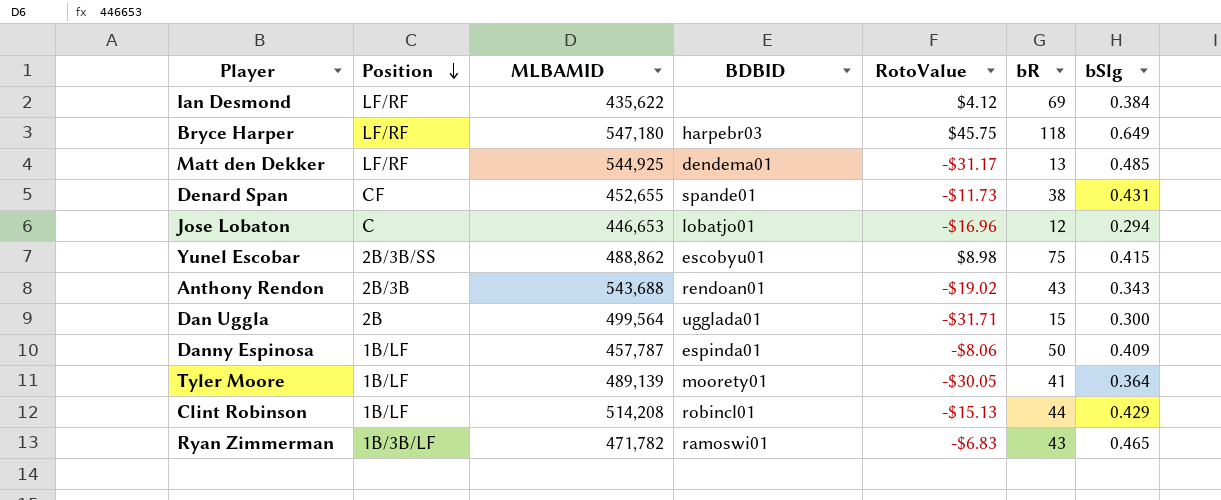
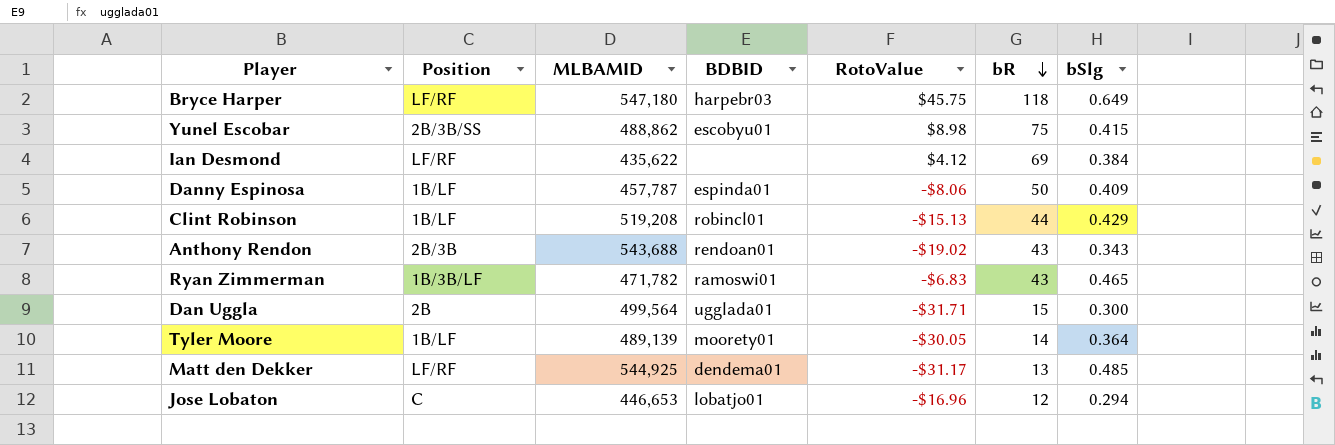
row order: Position descending -> bR descending
row Denard Span: CF | 452,655 | spande01 | -$11.73 | 38 | 0.431 -> none
Clint Robinson | MLBAMID: 514,208 -> 519,208
Tyler Moore | bR: 41 -> 14

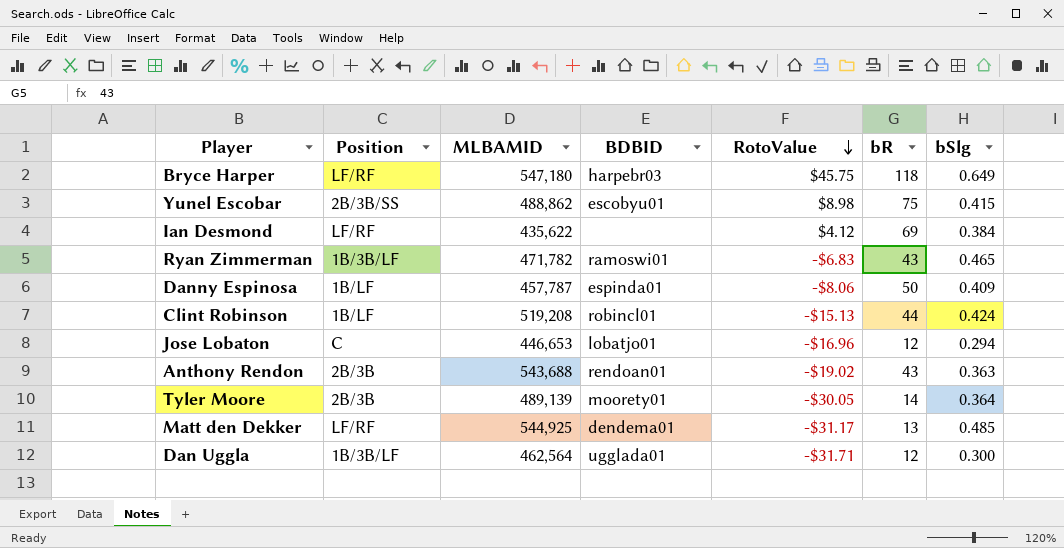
row order: bR descending -> RotoValue descending
Clint Robinson | bSlg: 0.429 -> 0.424
Anthony Rendon | bSlg: 0.343 -> 0.363
Tyler Moore | Position: 1B/LF -> 2B/3B
Dan Uggla | Position: 2B -> 1B/3B/LF
Dan Uggla | MLBAMID: 499,564 -> 462,564
Dan Uggla | bR: 15 -> 12

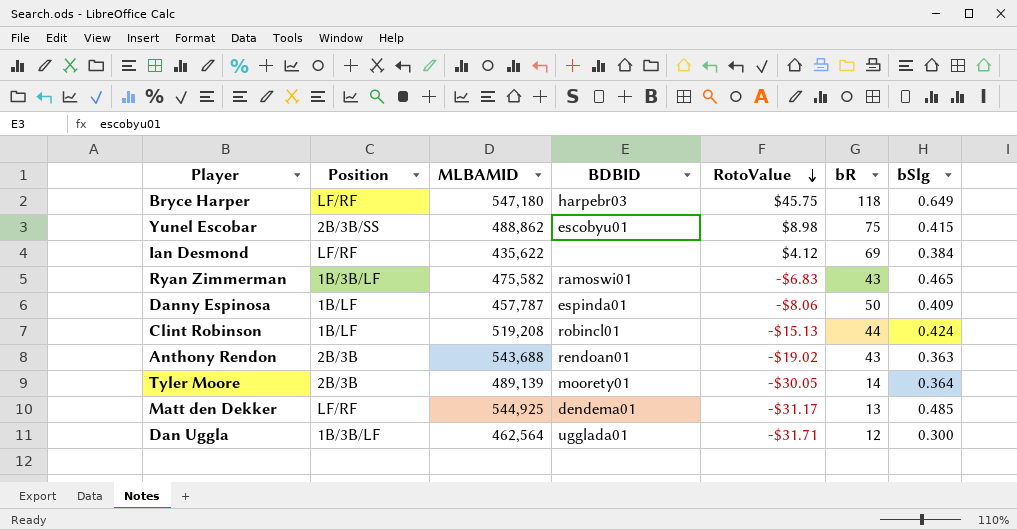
row Jose Lobaton: C | 446,653 | lobatjo01 | -$16.96 | 12 | 0.294 -> none
Ryan Zimmerman | MLBAMID: 471,782 -> 475,582

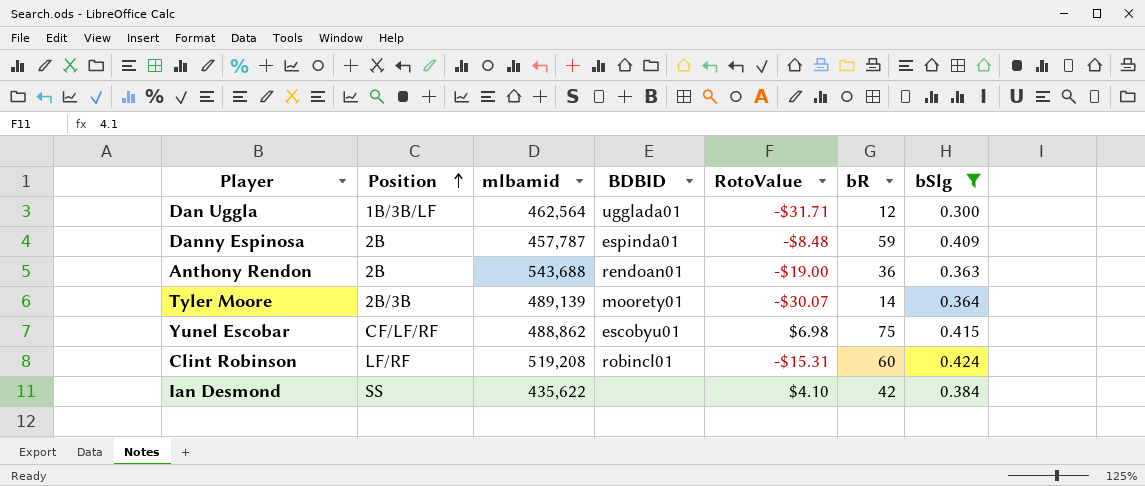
filter: none -> bSlg <= 0.424
row order: RotoValue descending -> Position ascending
column name: MLBAMID -> mlbamid
Danny Espinosa | Position: 1B/LF -> 2B
Danny Espinosa | RotoValue: -$8.06 -> -$8.48
Danny Espinosa | bR: 50 -> 59
Anthony Rendon | Position: 2B/3B -> 2B
Anthony Rendon | RotoValue: -$19.02 -> -$19.00
Anthony Rendon | bR: 43 -> 36
Tyler Moore | RotoValue: -$30.05 -> -$30.07
Yunel Escobar | Position: 2B/3B/SS -> CF/LF/RF
Yunel Escobar | RotoValue: $8.98 -> $6.98
Clint Robinson | Position: 1B/LF -> LF/RF
Clint Robinson | RotoValue: -$15.13 -> -$15.31
Clint Robinson | bR: 44 -> 60
Ian Desmond | Position: LF/RF -> SS
Ian Desmond | RotoValue: $4.12 -> $4.10
Ian Desmond | bR: 69 -> 42

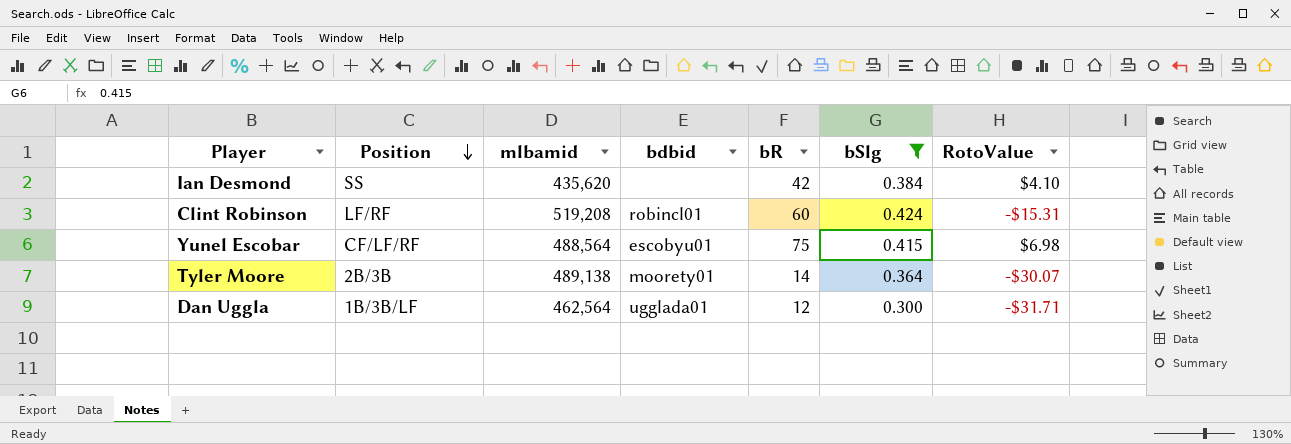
row order: Position ascending -> Position descending
column name: BDBID -> bdbid
column RotoValue | position: 5 -> 7
row Danny Espinosa: 2B | 457,787 | espinda01 | -$8.48 | 59 | 0.409 -> none
row Anthony Rendon: 2B | 543,688 | rendoan01 | -$19.00 | 36 | 0.363 -> none
Ian Desmond | mlbamid: 435,622 -> 435,620
Yunel Escobar | mlbamid: 488,862 -> 488,564
Tyler Moore | mlbamid: 489,139 -> 489,138

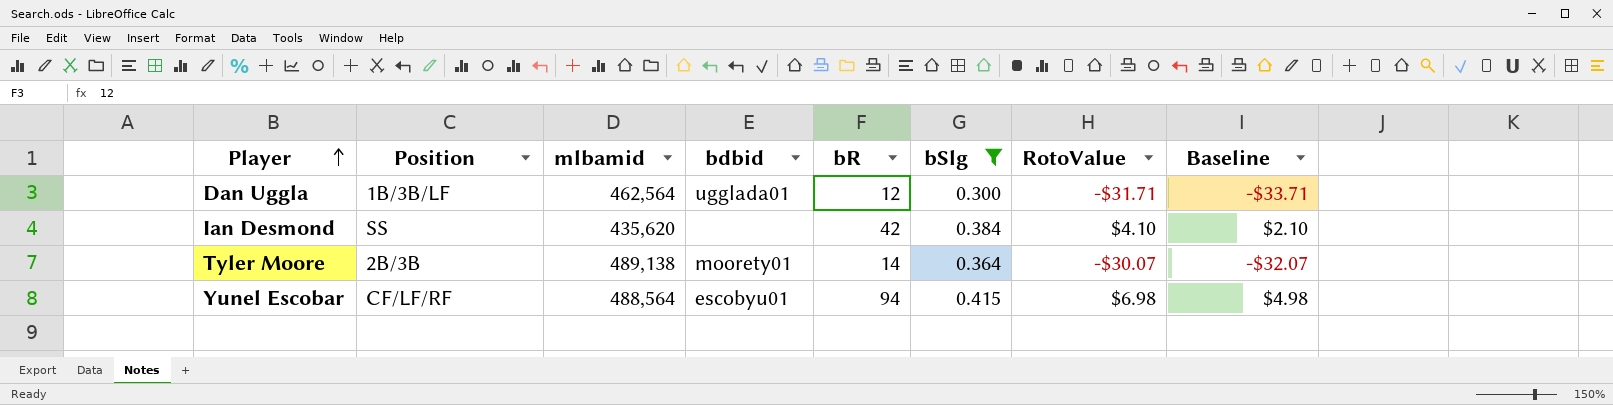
row order: Position descending -> Player ascending
column Baseline | formula: none -> [RotoValue] - 2
row Clint Robinson: LF/RF | 519,208 | robincl01 | 60 | 0.424 | -$15.31 -> none
Yunel Escobar | bR: 75 -> 94

